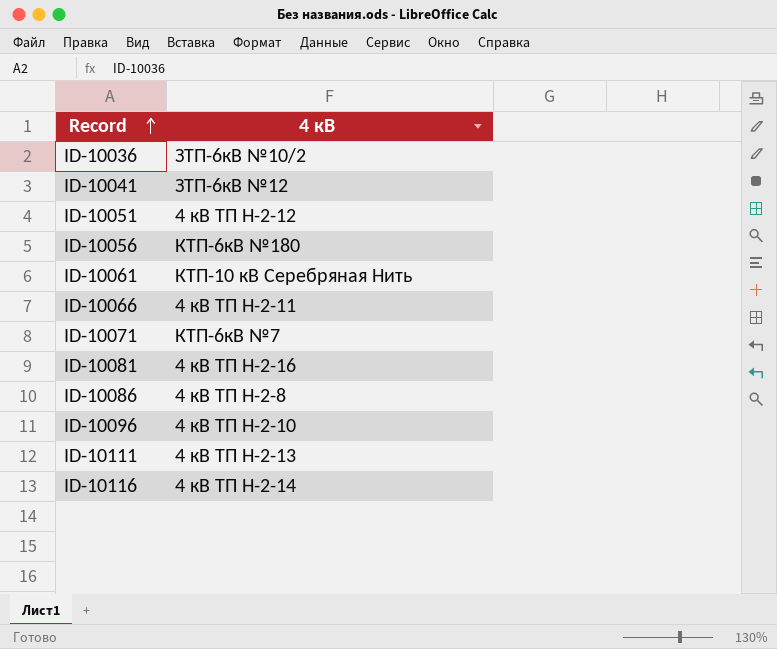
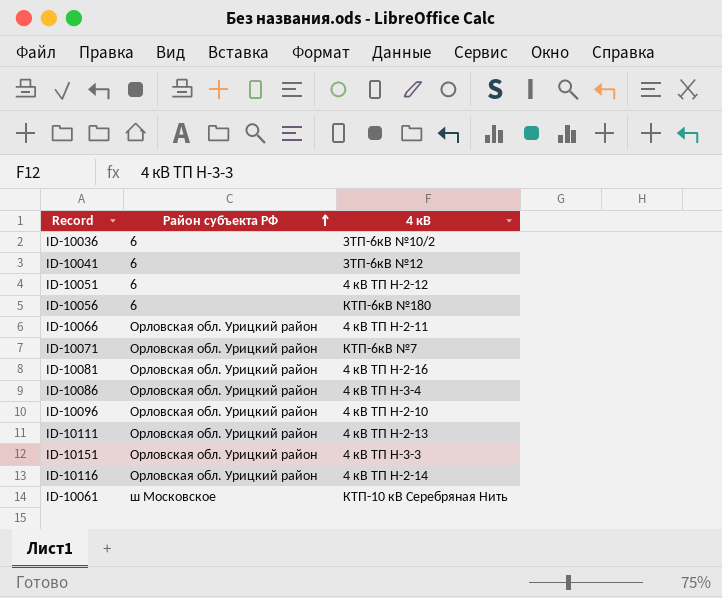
row order: Record ascending -> Район субъекта РФ ascending
column Район субъекта РФ | position: none -> 2
ID-10086 | 4 кВ: 4 кВ ТП Н-2-8 -> 4 кВ ТП Н-3-4
row ID-10151: none -> Орловская обл. Урицкий район | 4 кВ ТП Н-3-3

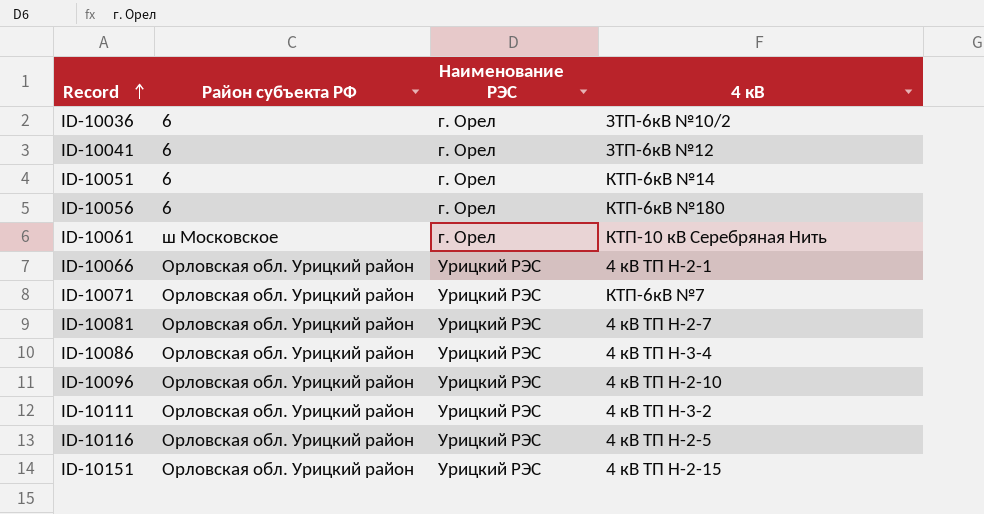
row order: Район субъекта РФ ascending -> Record ascending
column Наименование РЭС | position: none -> 3
ID-10051 | 4 кВ: 4 кВ ТП Н-2-12 -> КТП-6кВ №14
ID-10066 | 4 кВ: 4 кВ ТП Н-2-11 -> 4 кВ ТП Н-2-1
ID-10081 | 4 кВ: 4 кВ ТП Н-2-16 -> 4 кВ ТП Н-2-7
ID-10111 | 4 кВ: 4 кВ ТП Н-2-13 -> 4 кВ ТП Н-3-2
ID-10116 | 4 кВ: 4 кВ ТП Н-2-14 -> 4 кВ ТП Н-2-5
ID-10151 | 4 кВ: 4 кВ ТП Н-3-3 -> 4 кВ ТП Н-2-15

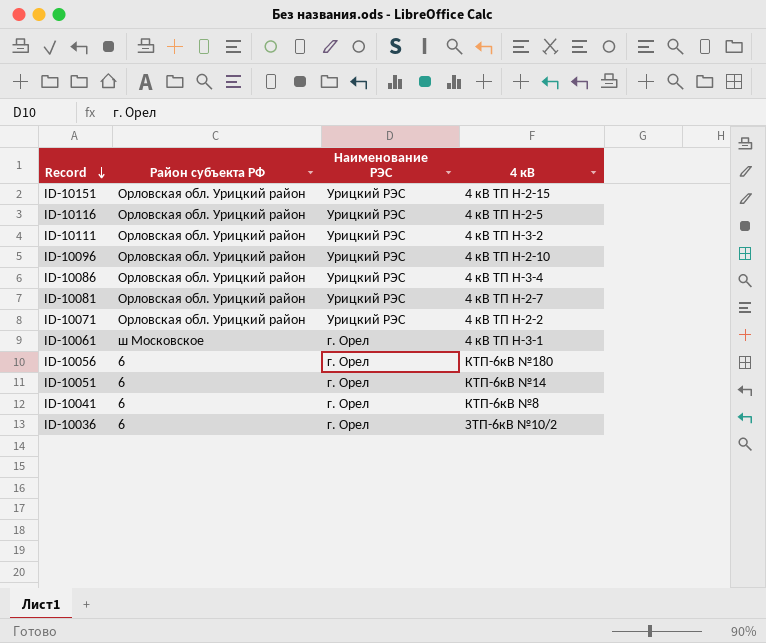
row order: Record ascending -> Record descending
row ID-10066: Орловская обл. Урицкий район | Урицкий РЭС | 4 кВ ТП Н-2-1 -> none
ID-10071 | 4 кВ: КТП-6кВ №7 -> 4 кВ ТП Н-2-2
ID-10061 | 4 кВ: КТП-10 кВ Серебряная Нить -> 4 кВ ТП Н-3-1
ID-10041 | 4 кВ: ЗТП-6кВ №12 -> КТП-6кВ №8

